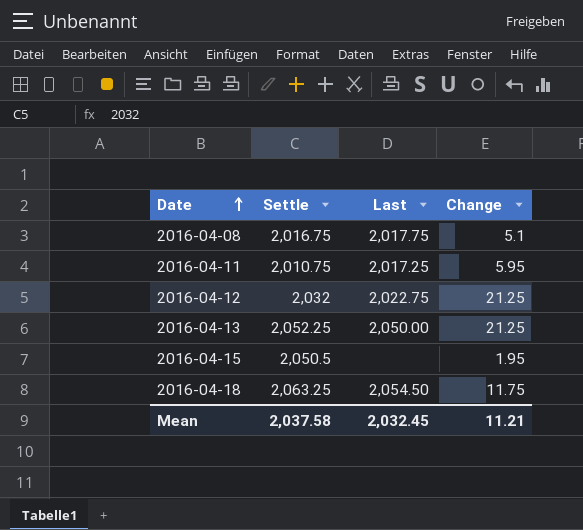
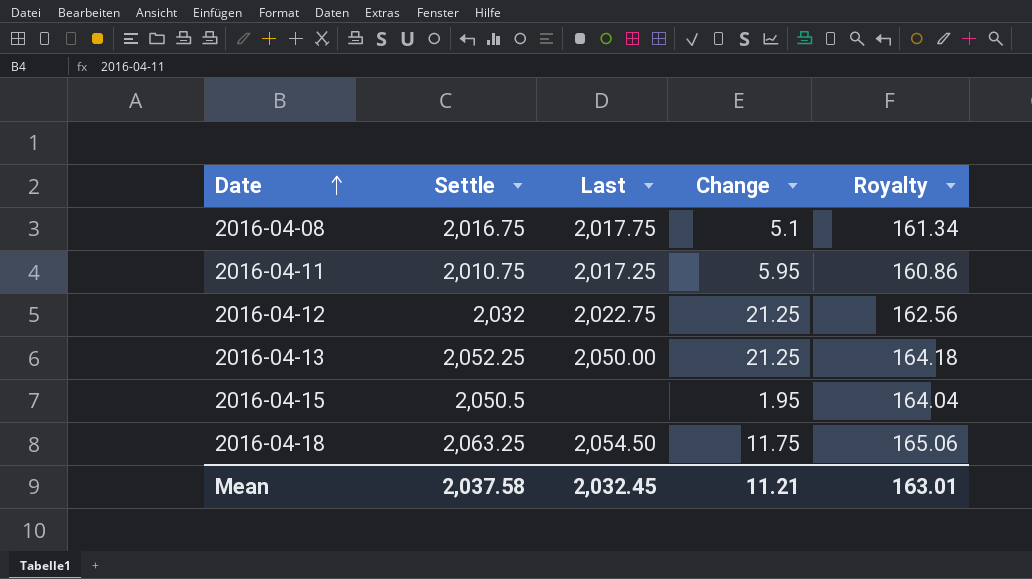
column Royalty | formula: none -> [Settle] * 0.08

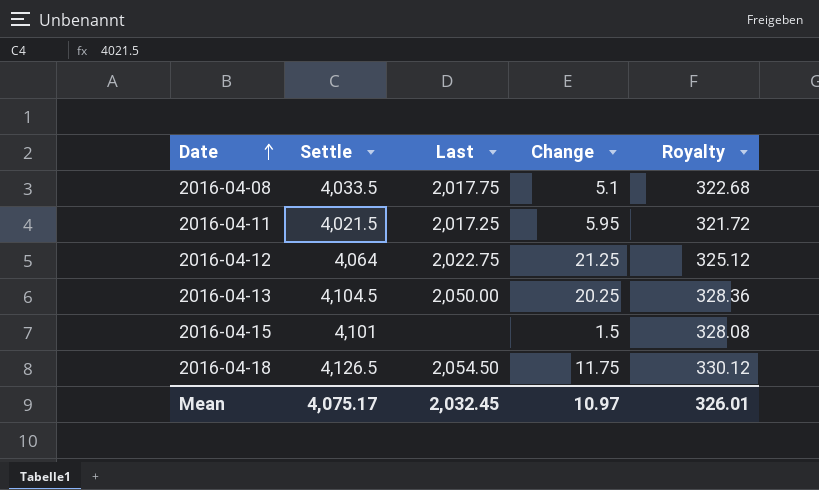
2016-04-08 | Settle: 2,016.75 -> 4,033.5
2016-04-08 | Royalty: 161.34 -> 322.68
2016-04-11 | Settle: 2,010.75 -> 4,021.5
2016-04-11 | Royalty: 160.86 -> 321.72
2016-04-12 | Settle: 2,032 -> 4,064
2016-04-12 | Royalty: 162.56 -> 325.12
2016-04-13 | Settle: 2,052.25 -> 4,104.5
2016-04-13 | Change: 21.25 -> 20.25
2016-04-13 | Royalty: 164.18 -> 328.36
2016-04-15 | Settle: 2,050.5 -> 4,101
2016-04-15 | Change: 1.95 -> 1.5
2016-04-15 | Royalty: 164.04 -> 328.08
2016-04-18 | Settle: 2,063.25 -> 4,126.5
2016-04-18 | Royalty: 165.06 -> 330.12
Mean | Settle: 2,037.58 -> 4,075.17
Mean | Change: 11.21 -> 10.97
Mean | Royalty: 163.01 -> 326.01

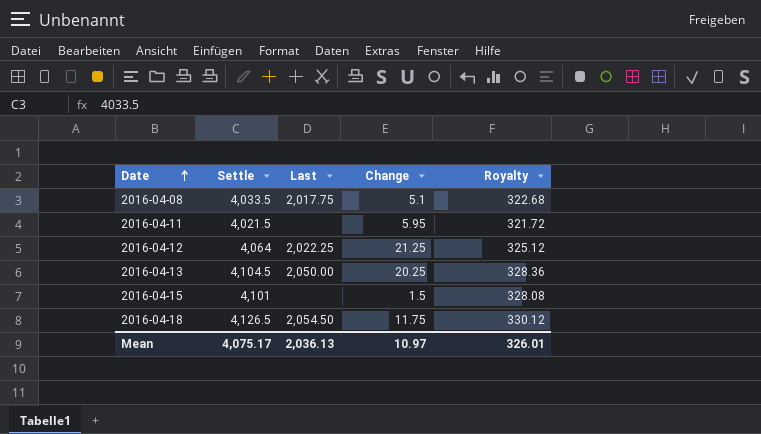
2016-04-11 | Last: 2,017.25 -> none
2016-04-12 | Last: 2,022.75 -> 2,022.25
Mean | Last: 2,032.45 -> 2,036.13

